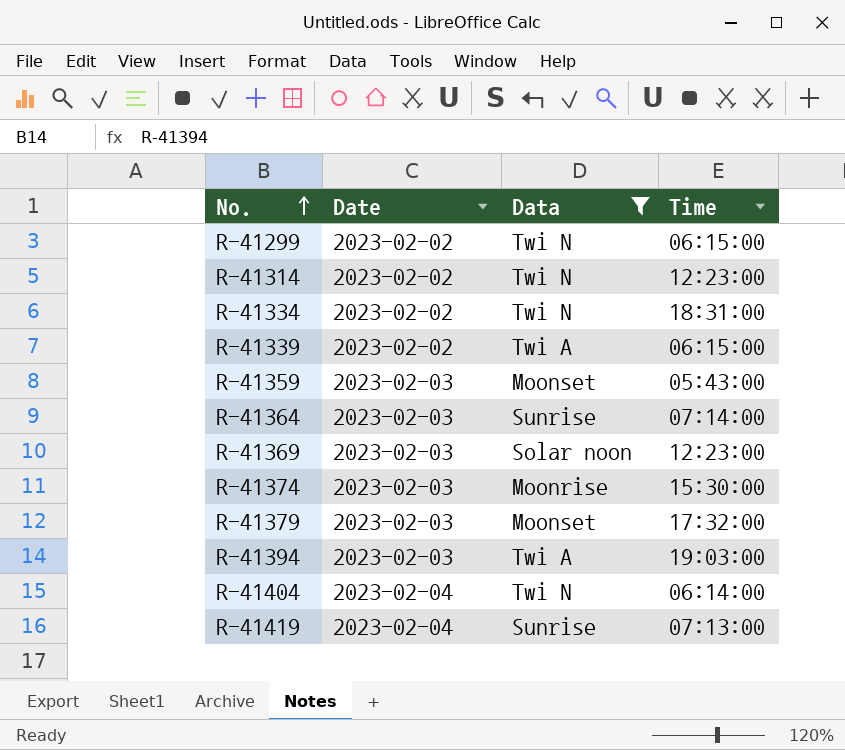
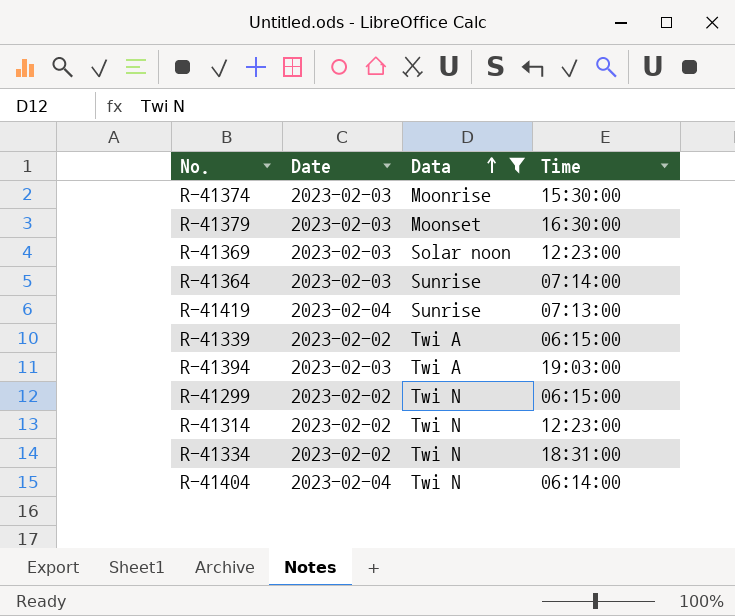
row order: No. ascending -> Data ascending
row R-41359: 2023-02-03 | Moonset | 05:43:00 -> none
R-41379 | Time: 17:32:00 -> 16:30:00

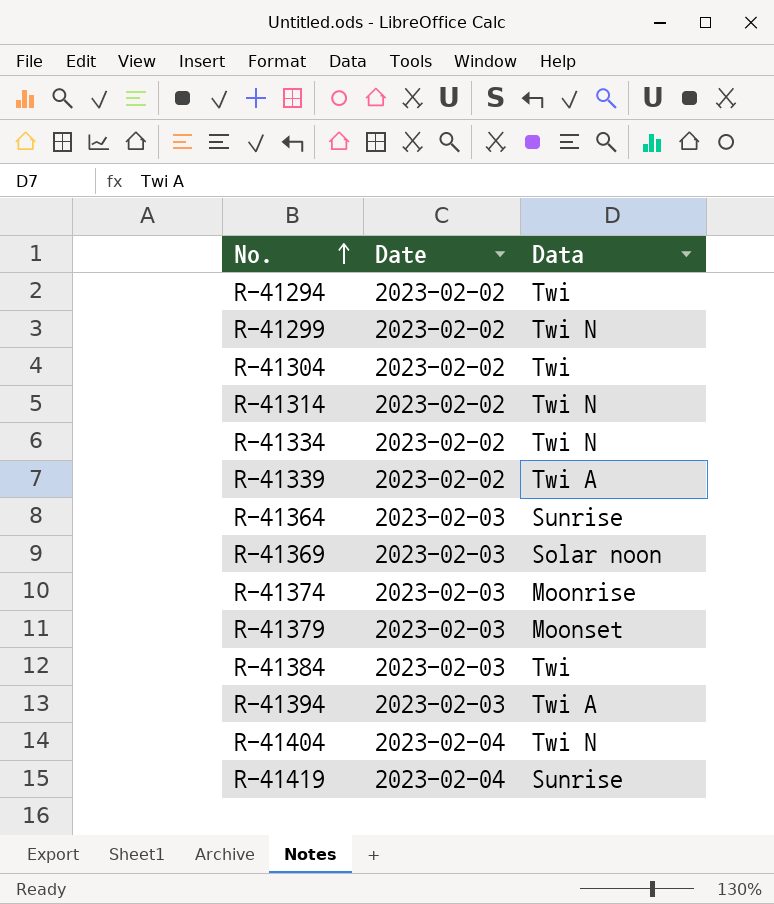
filter: Data != Twi -> none
row order: Data ascending -> No. ascending
column Time | position: 4 -> none

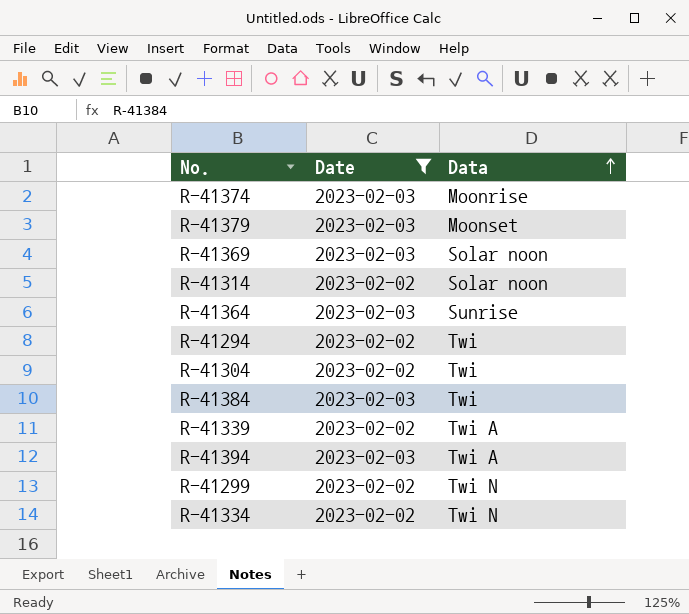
filter: none -> Date != 2023-02-04
row order: No. ascending -> Data ascending
R-41314 | Data: Twi N -> Solar noon

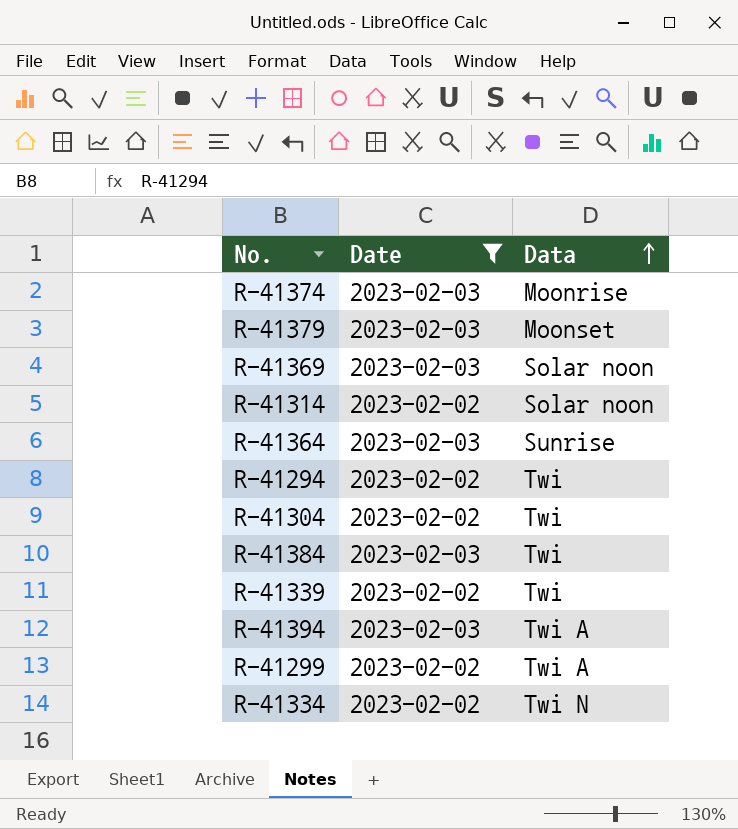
R-41339 | Data: Twi A -> Twi
R-41299 | Data: Twi N -> Twi A

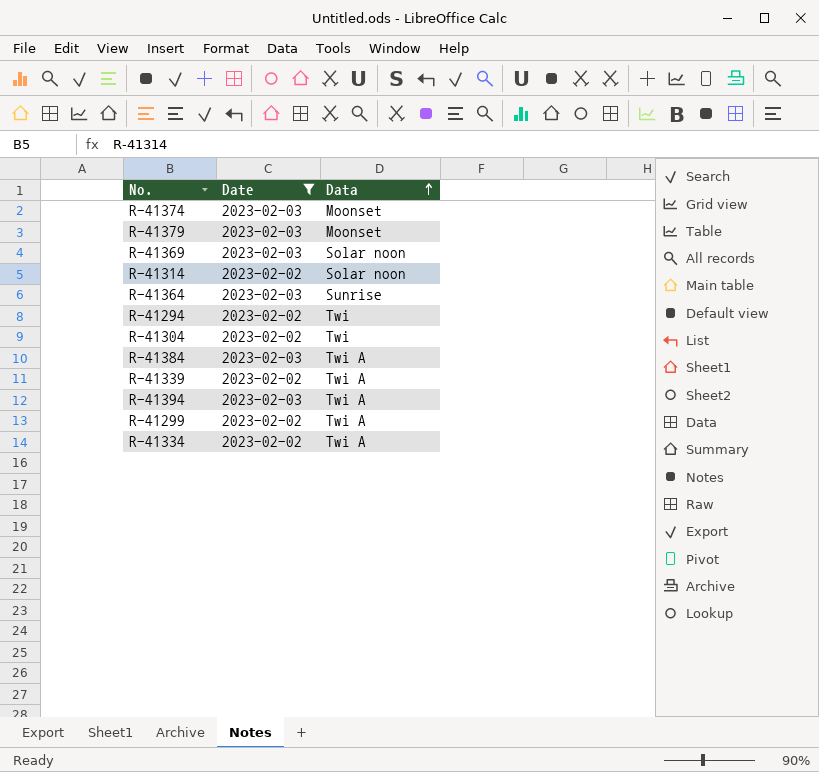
R-41374 | Data: Moonrise -> Moonset
R-41384 | Data: Twi -> Twi A
R-41339 | Data: Twi -> Twi A
R-41334 | Data: Twi N -> Twi A

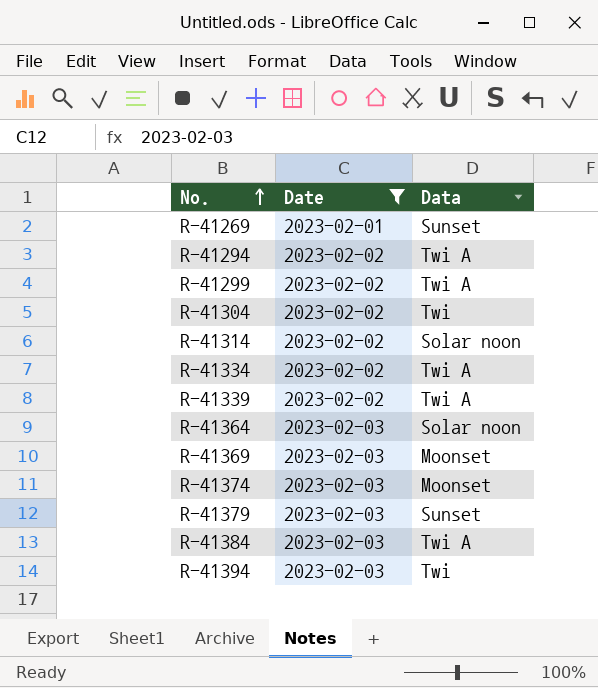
row order: Data ascending -> No. ascending
row R-41269: none -> 2023-02-01 | Sunset
R-41294 | Data: Twi -> Twi A
R-41364 | Data: Sunrise -> Solar noon
R-41369 | Data: Solar noon -> Moonset
R-41379 | Data: Moonset -> Sunset
R-41394 | Data: Twi A -> Twi

